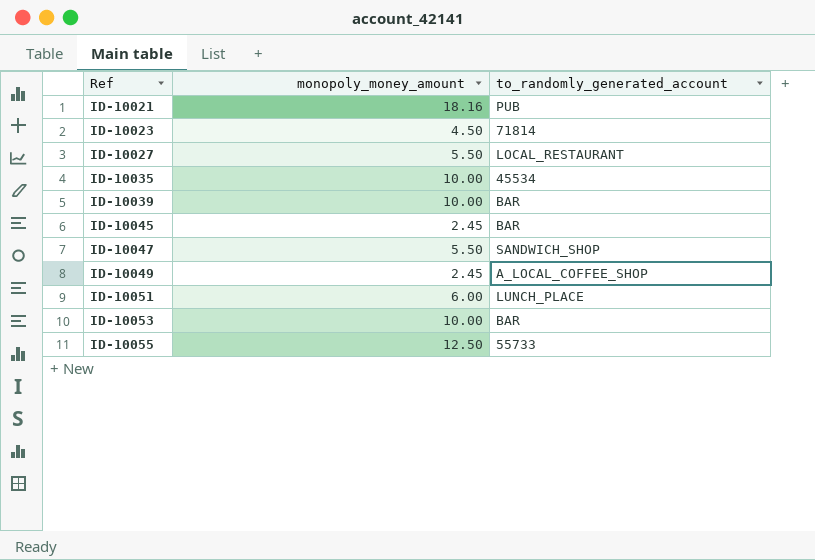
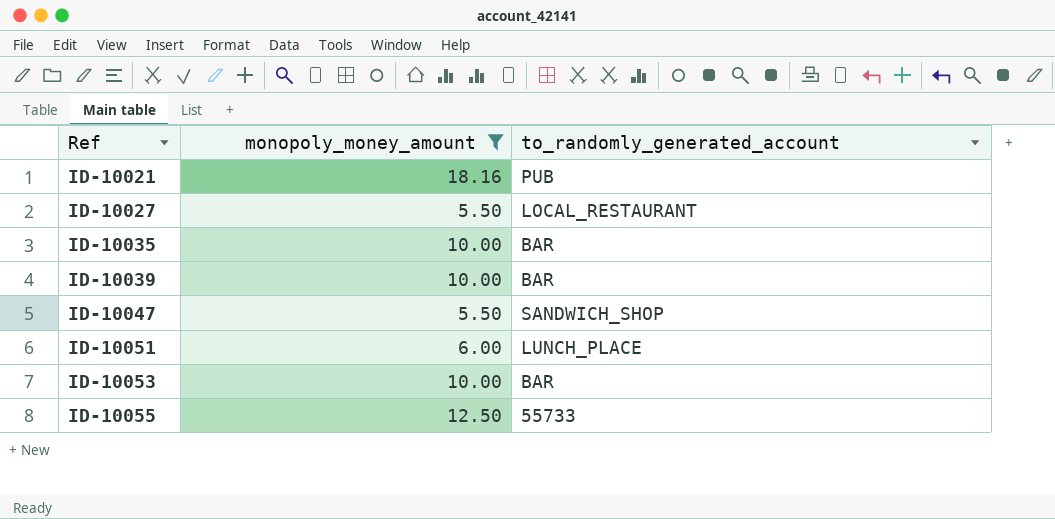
filter: none -> monopoly_money_amount >= 5.50
ID-10035 | to_randomly_generated_account: 45534 -> BAR

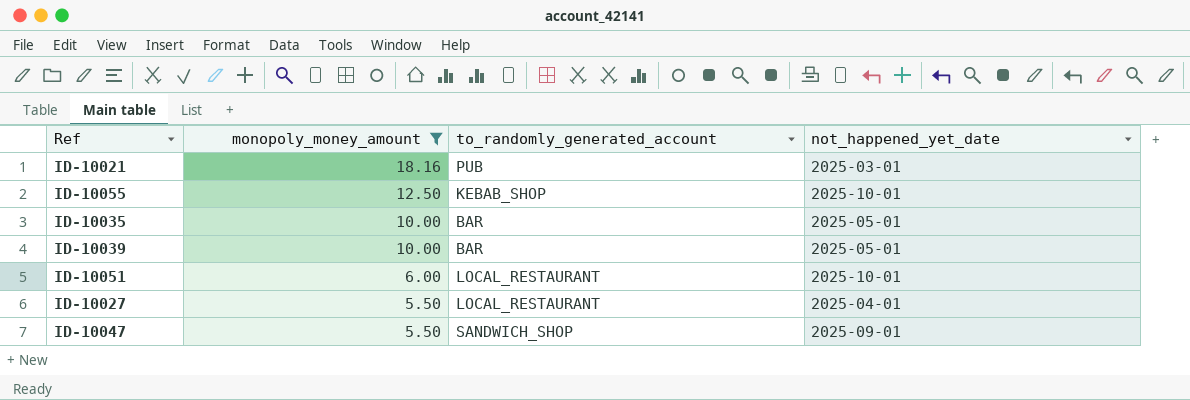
row order: Ref ascending -> monopoly_money_amount descending
column not_happened_yet_date | position: none -> 4
row ID-10053: 10.00 | BAR -> none
ID-10055 | to_randomly_generated_account: 55733 -> KEBAB_SHOP
ID-10051 | to_randomly_generated_account: LUNCH_PLACE -> LOCAL_RESTAURANT

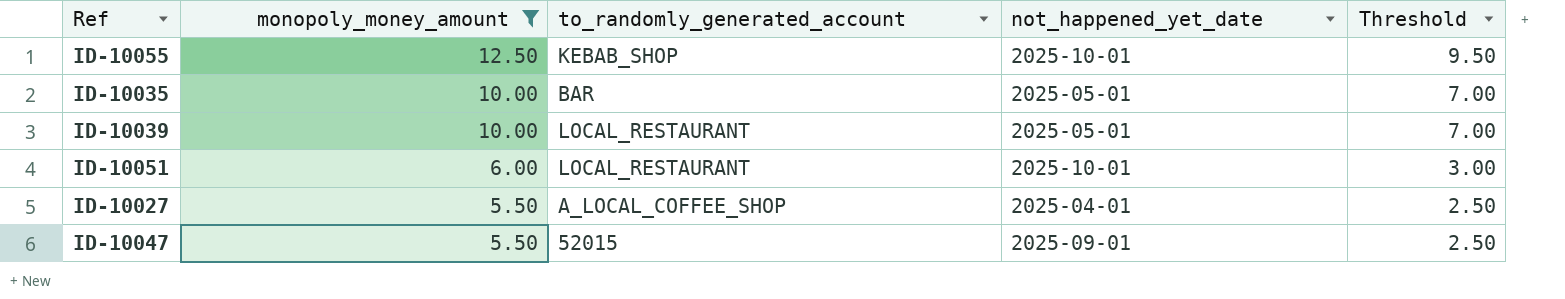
column Threshold | formula: none -> [monopoly_money_amount] - 3
row ID-10021: 18.16 | PUB | 2025-03-01 -> none
ID-10039 | to_randomly_generated_account: BAR -> LOCAL_RESTAURANT
ID-10027 | to_randomly_generated_account: LOCAL_RESTAURANT -> A_LOCAL_COFFEE_SHOP
ID-10047 | to_randomly_generated_account: SANDWICH_SHOP -> 52015

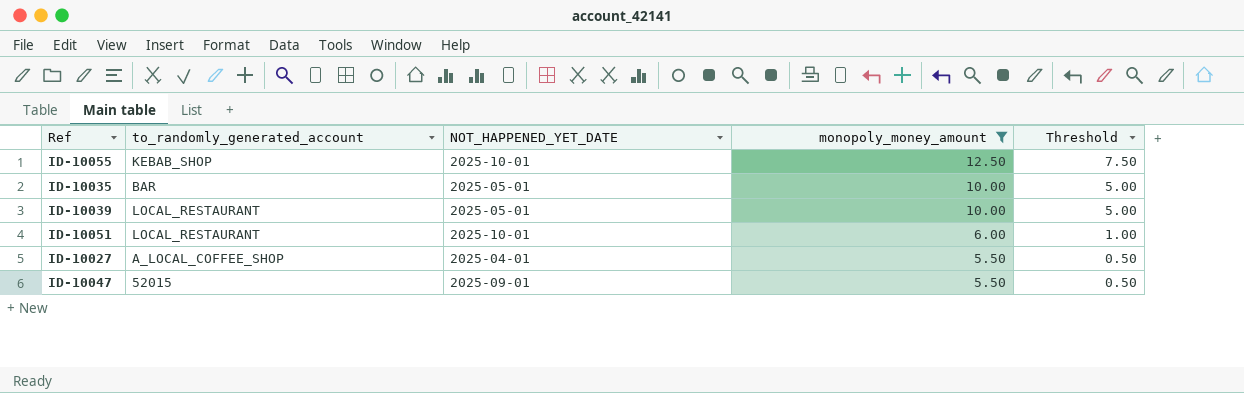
column name: not_happened_yet_date -> NOT_HAPPENED_YET_DATE
column monopoly_money_amount | position: 2 -> 4
column Threshold | formula: [monopoly_money_amount] - 3 -> [monopoly_money_amount] - 5

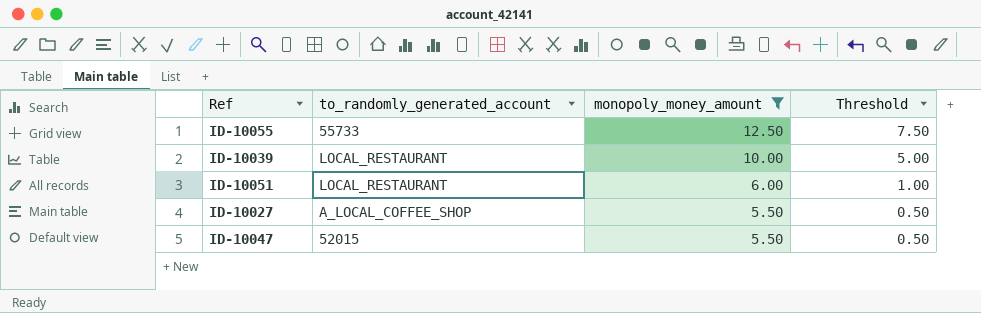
column NOT_HAPPENED_YET_DATE | position: 3 -> none
row ID-10035: BAR | 2025-05-01 | 10.00 | 5.00 -> none
ID-10055 | to_randomly_generated_account: KEBAB_SHOP -> 55733

